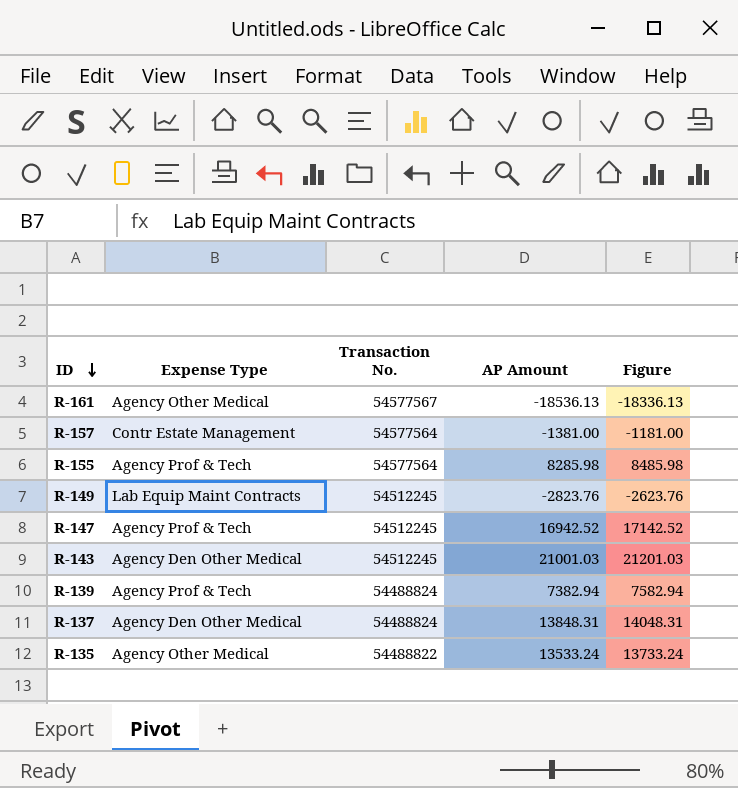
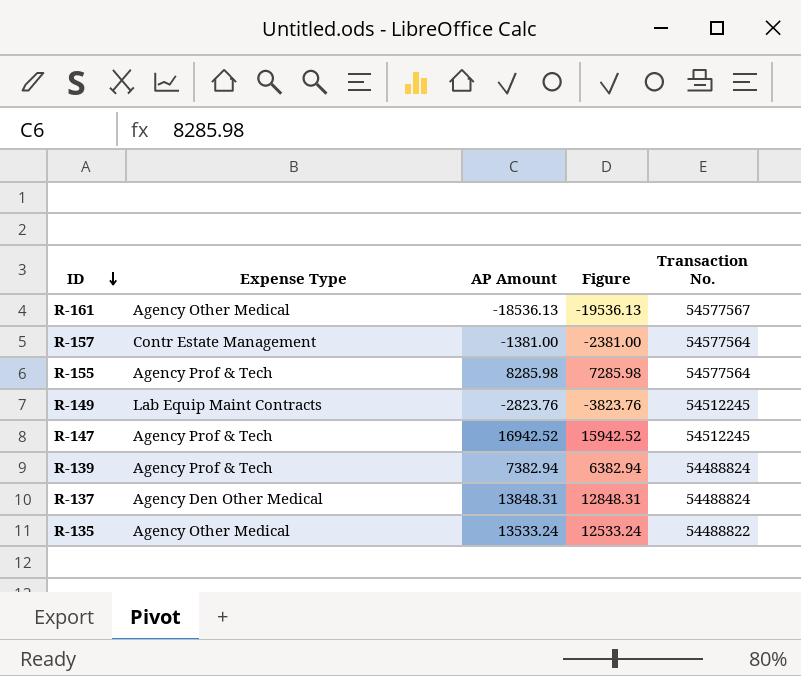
column Figure | formula: [AP Amount] + 200 -> [AP Amount] - 1000
column Transaction No. | position: 3 -> 5
row R-143: Agency Den Other Medical | 54512245 | 21001.03 | 21201.03 -> none

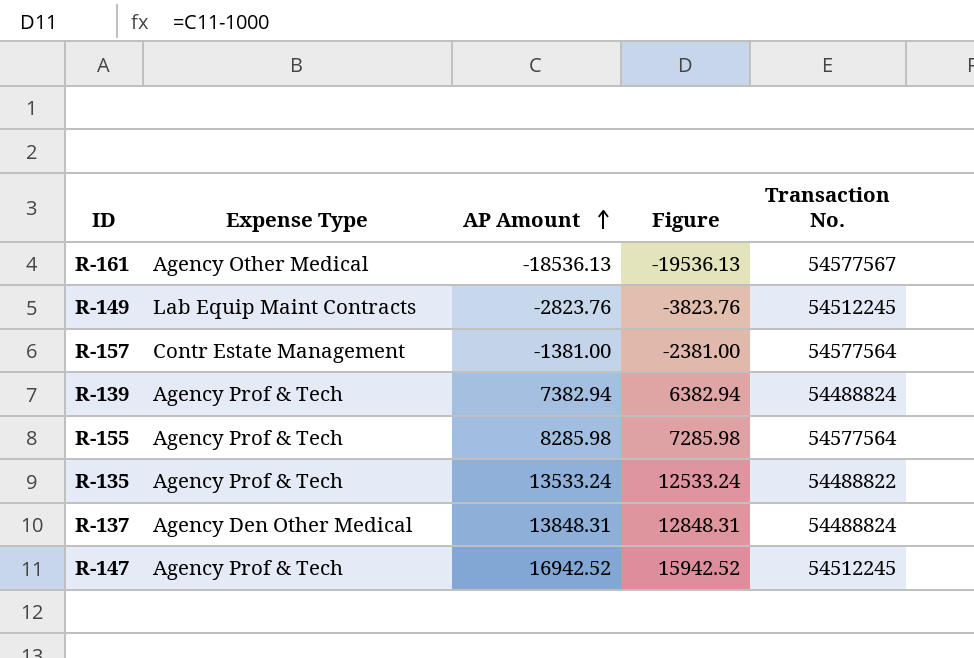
row order: ID descending -> AP Amount ascending
R-135 | Expense Type: Agency Other Medical -> Agency Prof & Tech

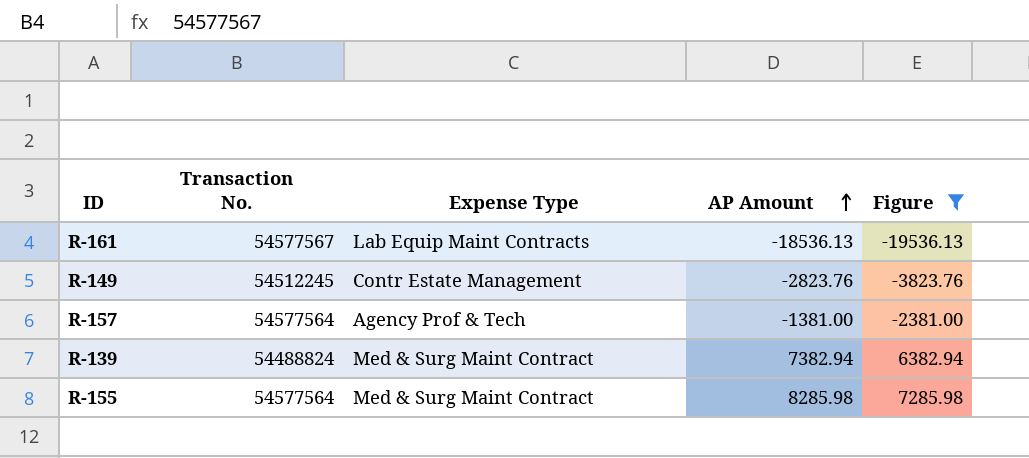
filter: none -> Figure <= 7285.98
column Transaction No. | position: 5 -> 2
R-161 | Expense Type: Agency Other Medical -> Lab Equip Maint Contracts
R-149 | Expense Type: Lab Equip Maint Contracts -> Contr Estate Management
R-157 | Expense Type: Contr Estate Management -> Agency Prof & Tech
R-139 | Expense Type: Agency Prof & Tech -> Med & Surg Maint Contract
R-155 | Expense Type: Agency Prof & Tech -> Med & Surg Maint Contract

